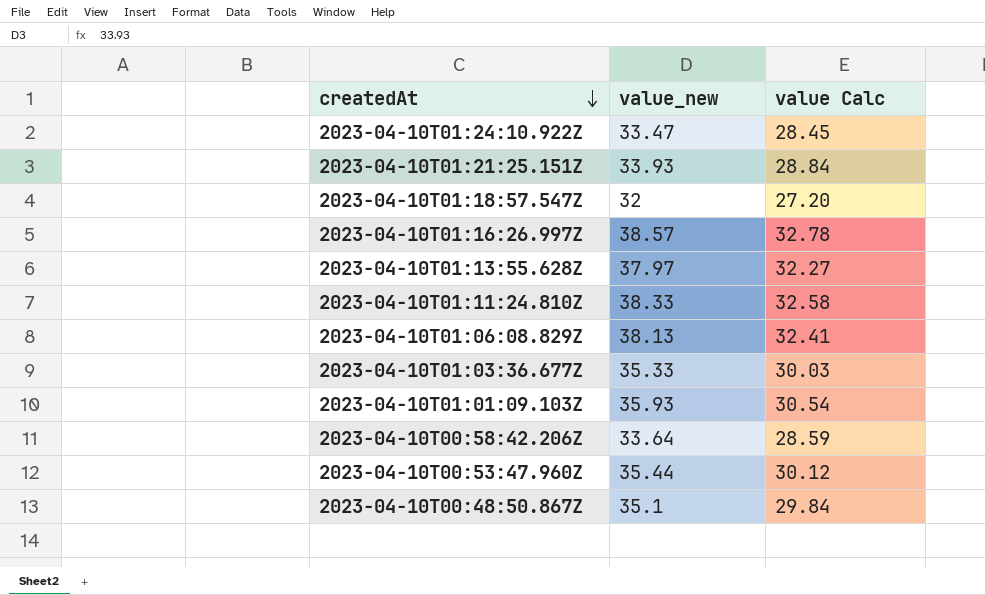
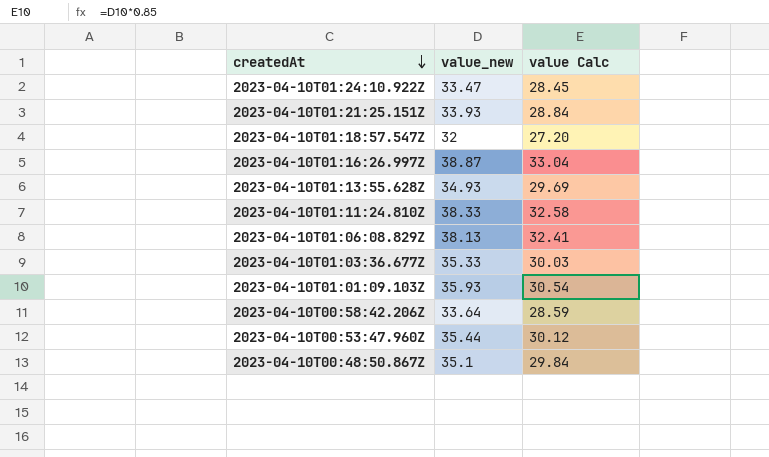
2023-04-10T01:16:26.997Z | value_new: 38.57 -> 38.87
2023-04-10T01:16:26.997Z | value Calc: 32.78 -> 33.04
2023-04-10T01:13:55.628Z | value_new: 37.97 -> 34.93
2023-04-10T01:13:55.628Z | value Calc: 32.27 -> 29.69

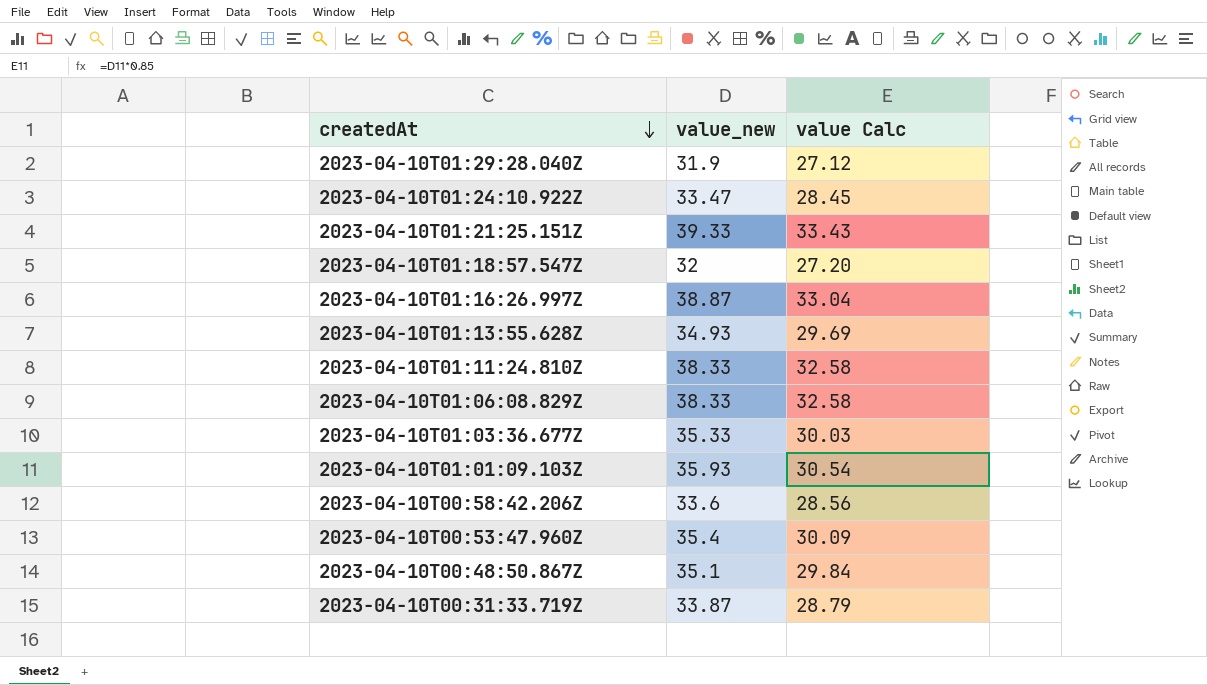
row 2023-04-10T01:29:28.040Z: none -> 31.9 | 27.12
2023-04-10T01:21:25.151Z | value_new: 33.93 -> 39.33
2023-04-10T01:21:25.151Z | value Calc: 28.84 -> 33.43
2023-04-10T01:06:08.829Z | value_new: 38.13 -> 38.33
2023-04-10T01:06:08.829Z | value Calc: 32.41 -> 32.58
2023-04-10T00:58:42.206Z | value_new: 33.64 -> 33.6
2023-04-10T00:58:42.206Z | value Calc: 28.59 -> 28.56
2023-04-10T00:53:47.960Z | value_new: 35.44 -> 35.4
2023-04-10T00:53:47.960Z | value Calc: 30.12 -> 30.09
row 2023-04-10T00:31:33.719Z: none -> 33.87 | 28.79

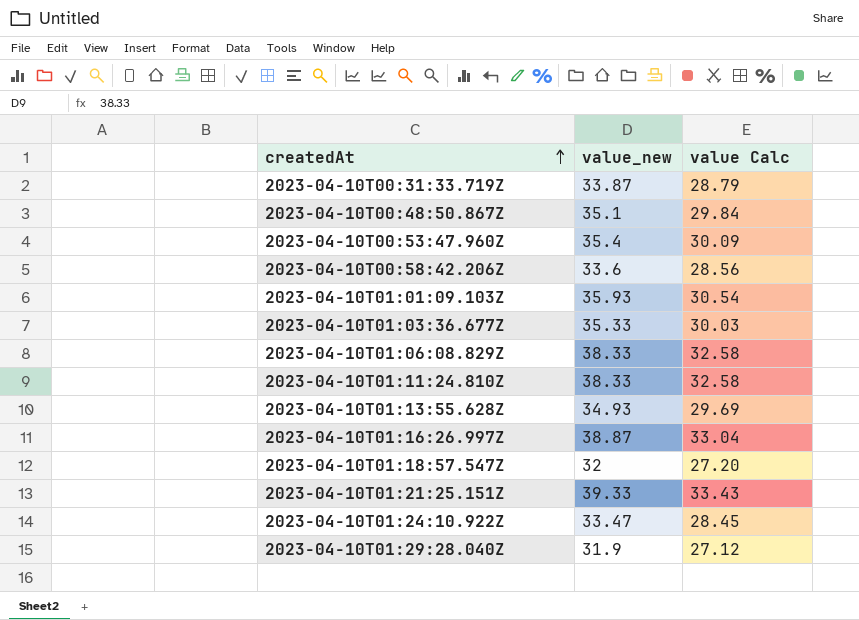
row order: createdAt descending -> createdAt ascending

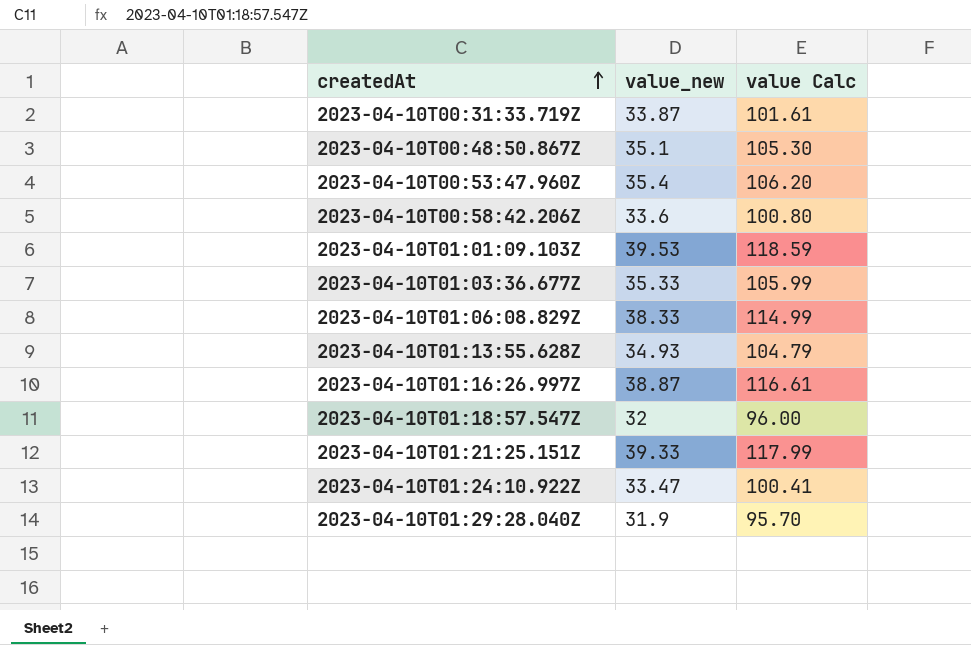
column value Calc | formula: [value_new] * 0.85 -> [value_new] * 3
row 2023-04-10T01:11:24.810Z: 38.33 | 32.58 -> none
2023-04-10T01:01:09.103Z | value_new: 35.93 -> 39.53

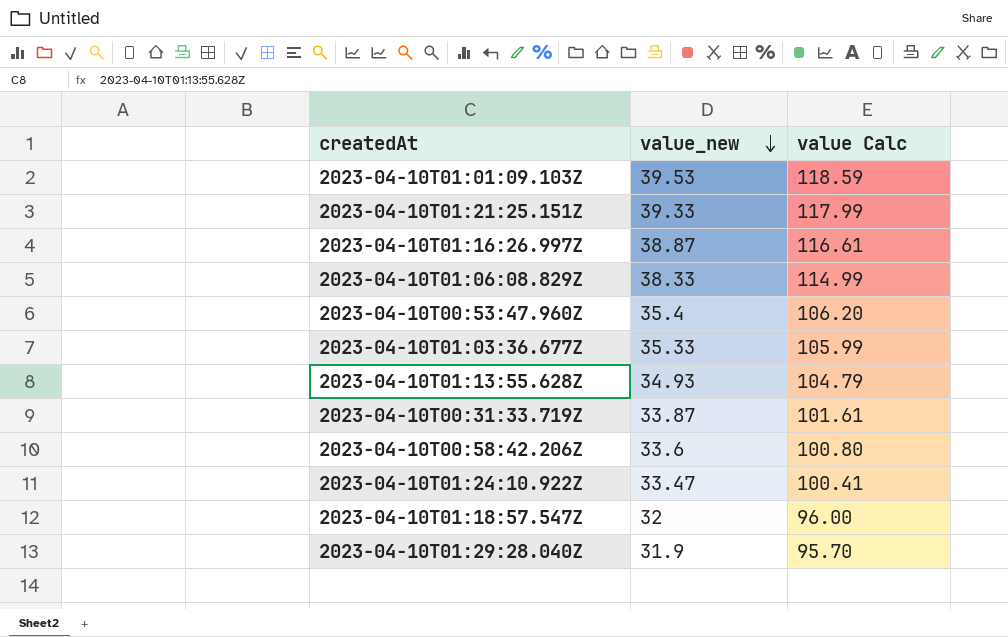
row order: createdAt ascending -> value_new descending
row 2023-04-10T00:48:50.867Z: 35.1 | 105.30 -> none

